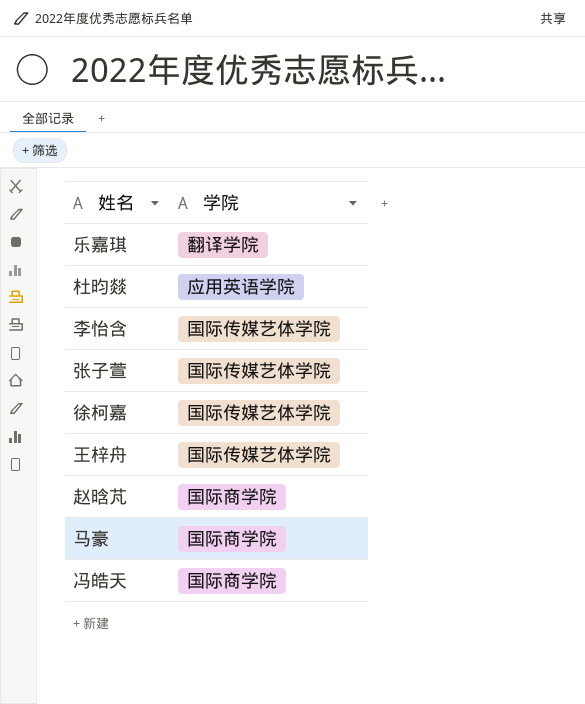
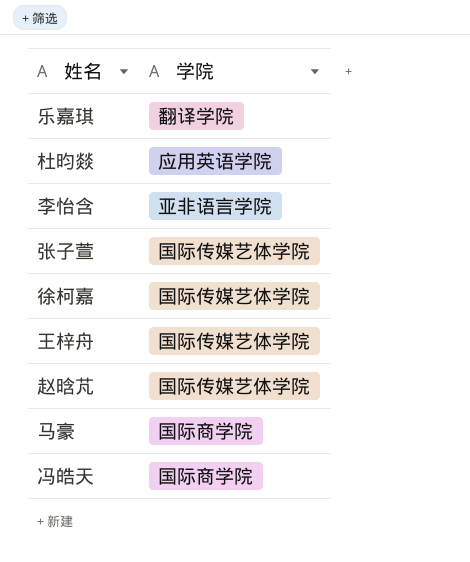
李怡含 | 学院: 国际传媒艺体学院 -> 亚非语言学院
赵晗芃 | 学院: 国际商学院 -> 国际传媒艺体学院

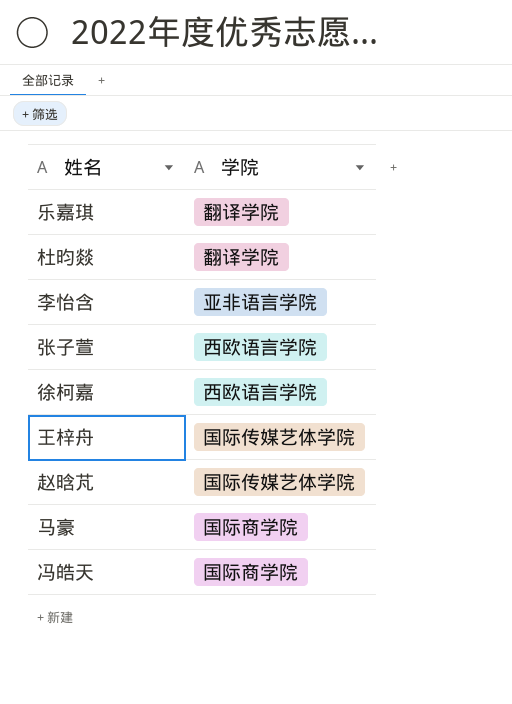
杜昀燚 | 学院: 应用英语学院 -> 翻译学院
张子萱 | 学院: 国际传媒艺体学院 -> 西欧语言学院
徐柯嘉 | 学院: 国际传媒艺体学院 -> 西欧语言学院

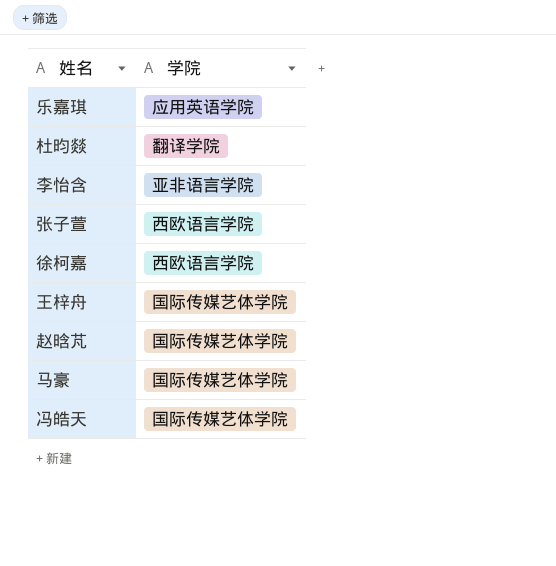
乐嘉琪 | 学院: 翻译学院 -> 应用英语学院
马豪 | 学院: 国际商学院 -> 国际传媒艺体学院
冯皓天 | 学院: 国际商学院 -> 国际传媒艺体学院

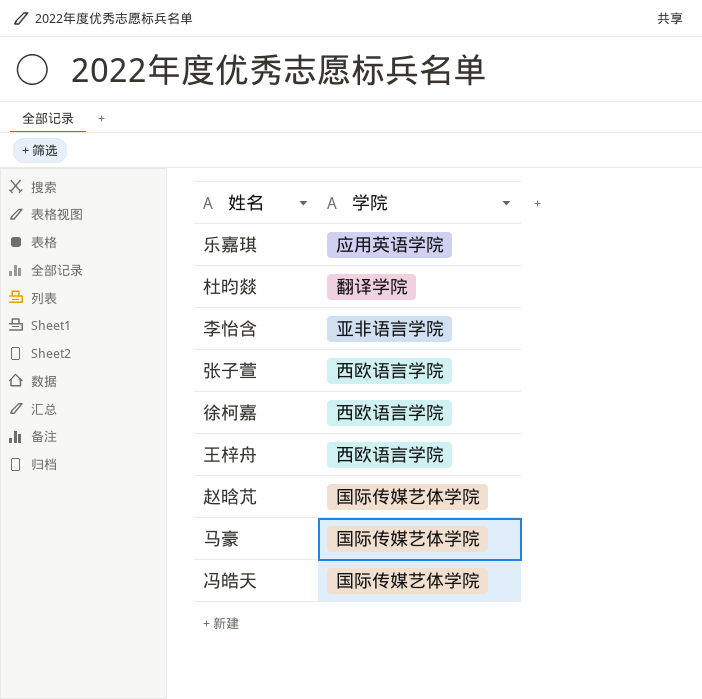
王梓舟 | 学院: 国际传媒艺体学院 -> 西欧语言学院

